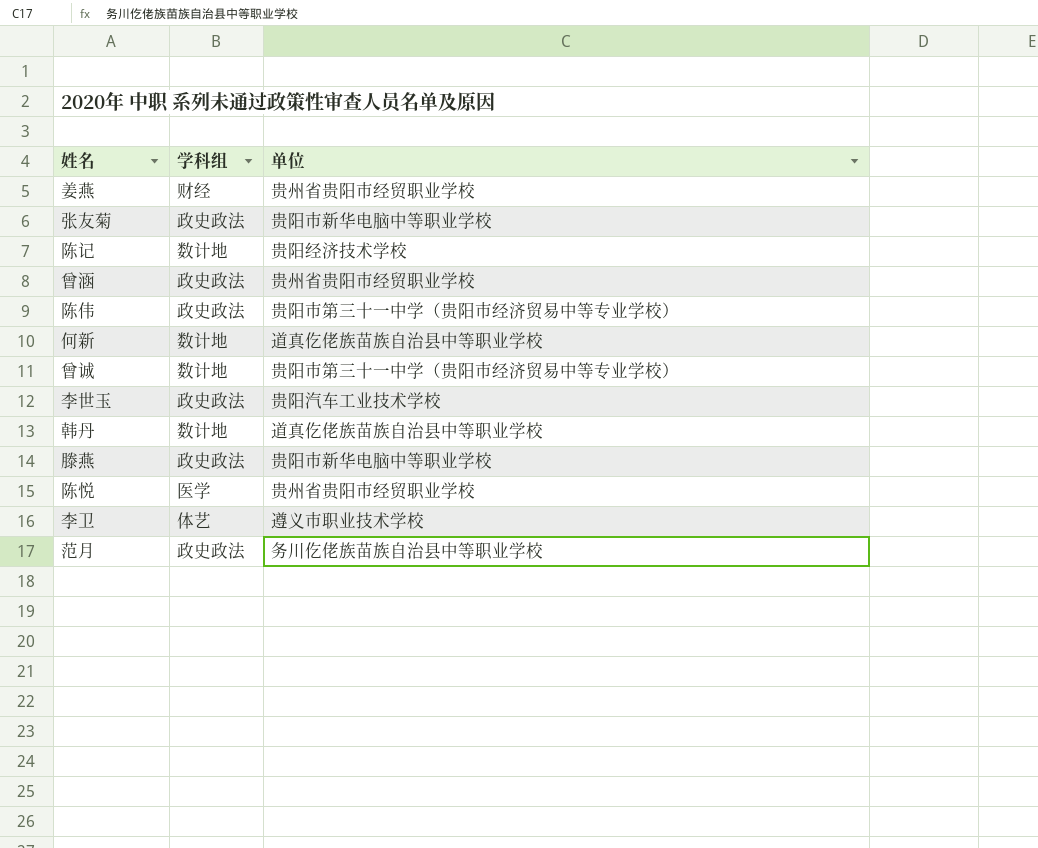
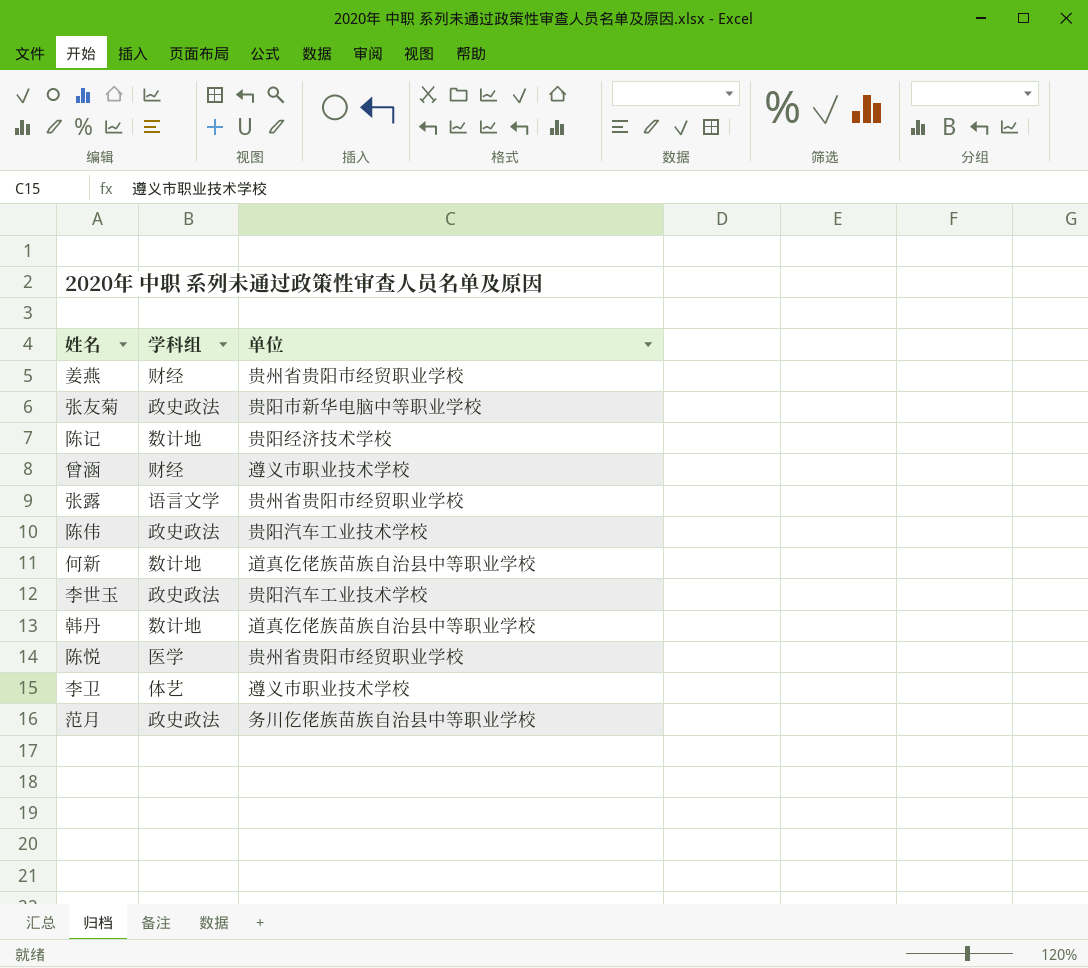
row 曾诚: 数计地 | 贵阳市第三十一中学（贵阳市经济贸易中等专业学校） -> none
row 滕燕: 政史政法 | 贵阳市新华电脑中等职业学校 -> none
曾涵 | 学科组: 政史政法 -> 财经
曾涵 | 单位: 贵州省贵阳市经贸职业学校 -> 遵义市职业技术学校
row 张露: none -> 语言文学 | 贵州省贵阳市经贸职业学校
陈伟 | 单位: 贵阳市第三十一中学（贵阳市经济贸易中等专业学校） -> 贵阳汽车工业技术学校

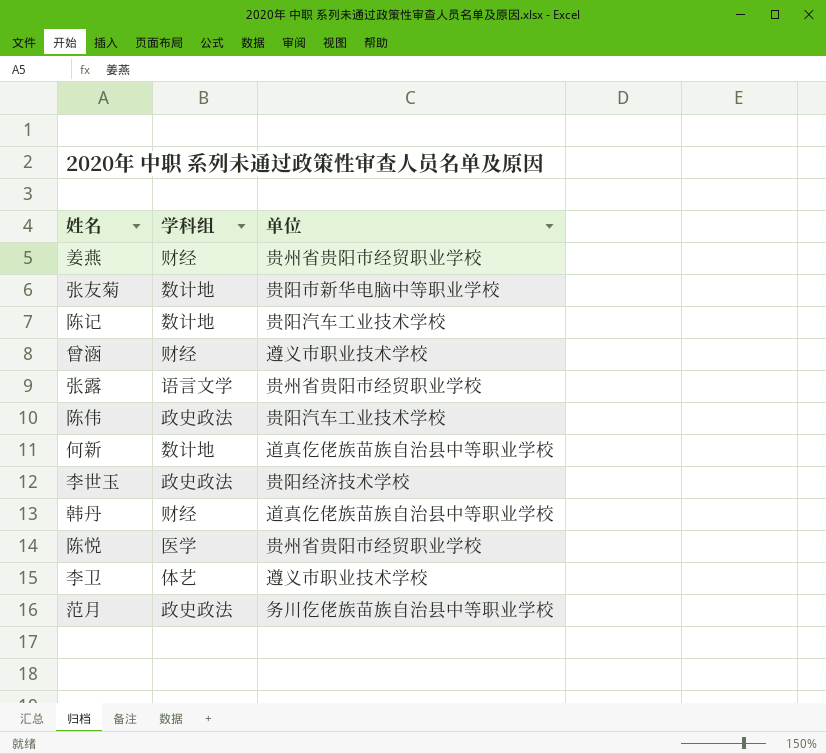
张友菊 | 学科组: 政史政法 -> 数计地
陈记 | 单位: 贵阳经济技术学校 -> 贵阳汽车工业技术学校
李世玉 | 单位: 贵阳汽车工业技术学校 -> 贵阳经济技术学校
韩丹 | 学科组: 数计地 -> 财经

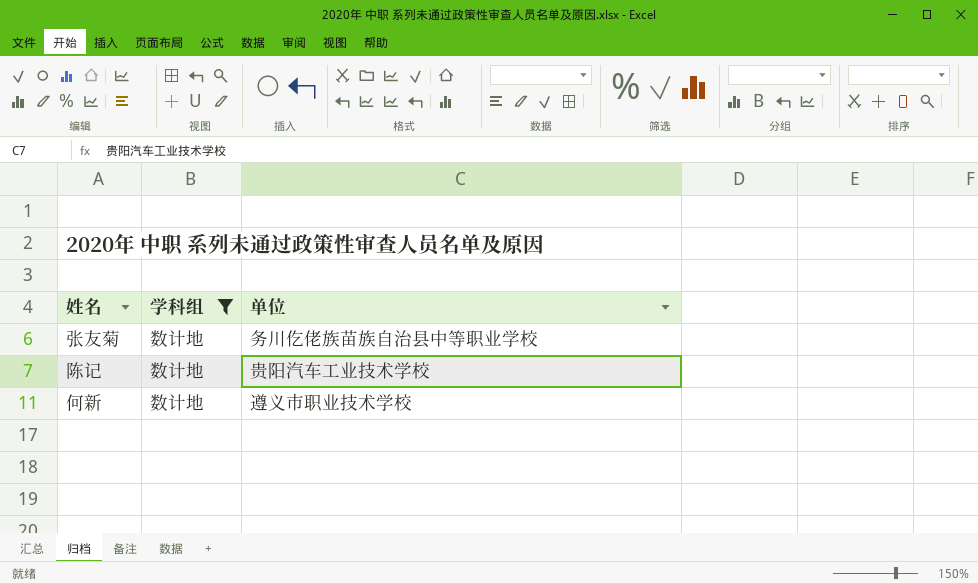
filter: none -> 学科组 = 数计地
张友菊 | 单位: 贵阳市新华电脑中等职业学校 -> 务川仡佬族苗族自治县中等职业学校
何新 | 单位: 道真仡佬族苗族自治县中等职业学校 -> 遵义市职业技术学校

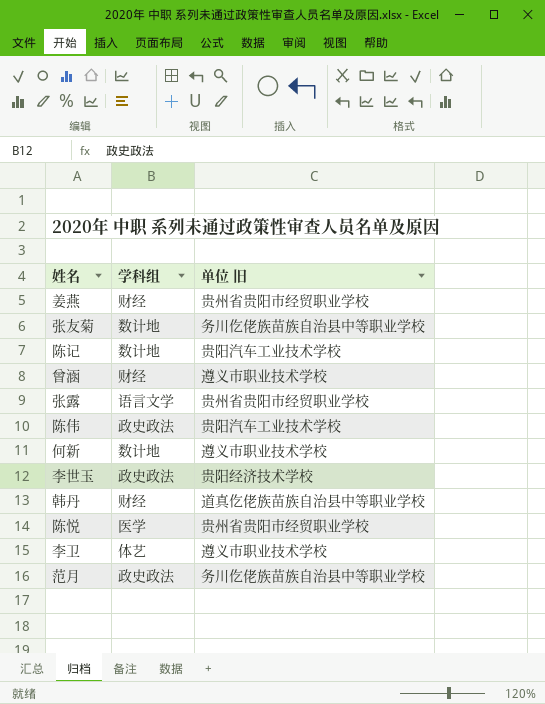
filter: 学科组 = 数计地 -> none
column name: 单位 -> 单位 旧

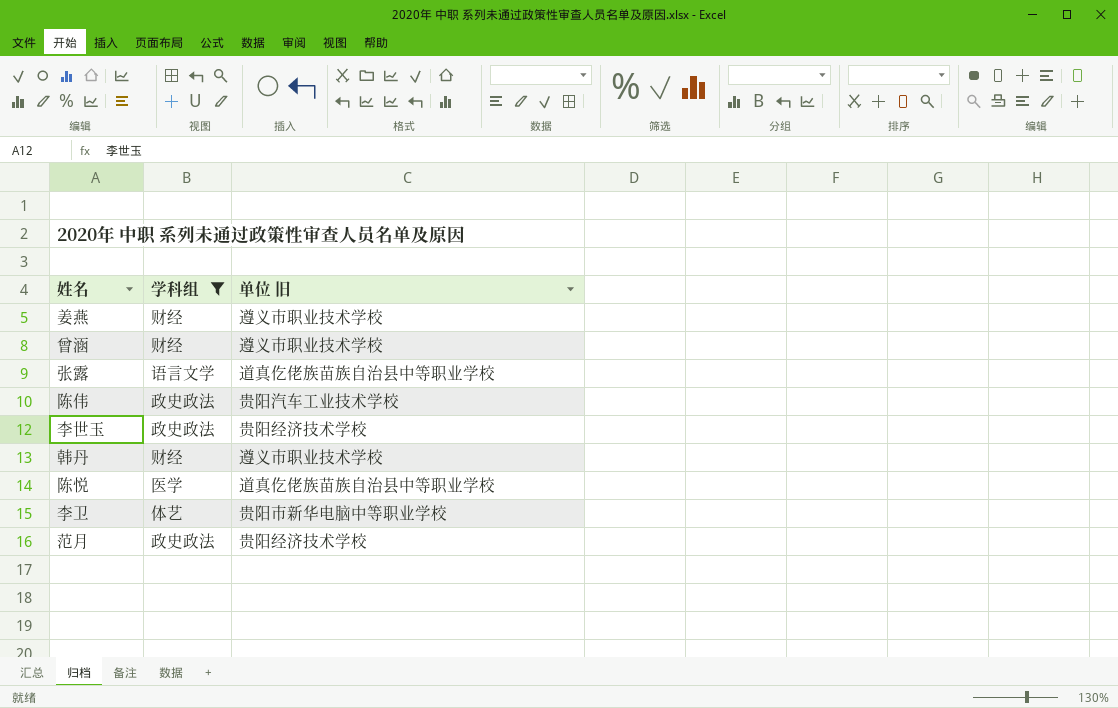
filter: none -> 学科组 != 数计地
姜燕 | 单位 旧: 贵州省贵阳市经贸职业学校 -> 遵义市职业技术学校
张露 | 单位 旧: 贵州省贵阳市经贸职业学校 -> 道真仡佬族苗族自治县中等职业学校
韩丹 | 单位 旧: 道真仡佬族苗族自治县中等职业学校 -> 遵义市职业技术学校
陈悦 | 单位 旧: 贵州省贵阳市经贸职业学校 -> 道真仡佬族苗族自治县中等职业学校
李卫 | 单位 旧: 遵义市职业技术学校 -> 贵阳市新华电脑中等职业学校
范月 | 单位 旧: 务川仡佬族苗族自治县中等职业学校 -> 贵阳经济技术学校

